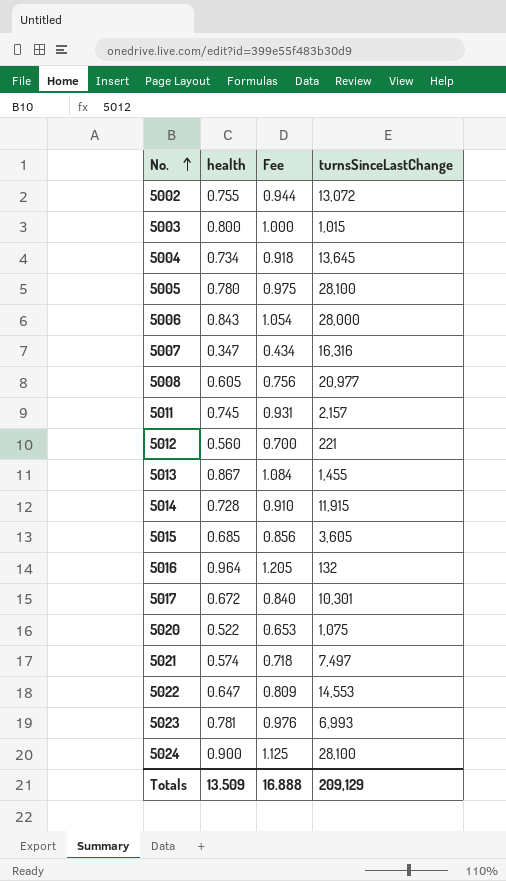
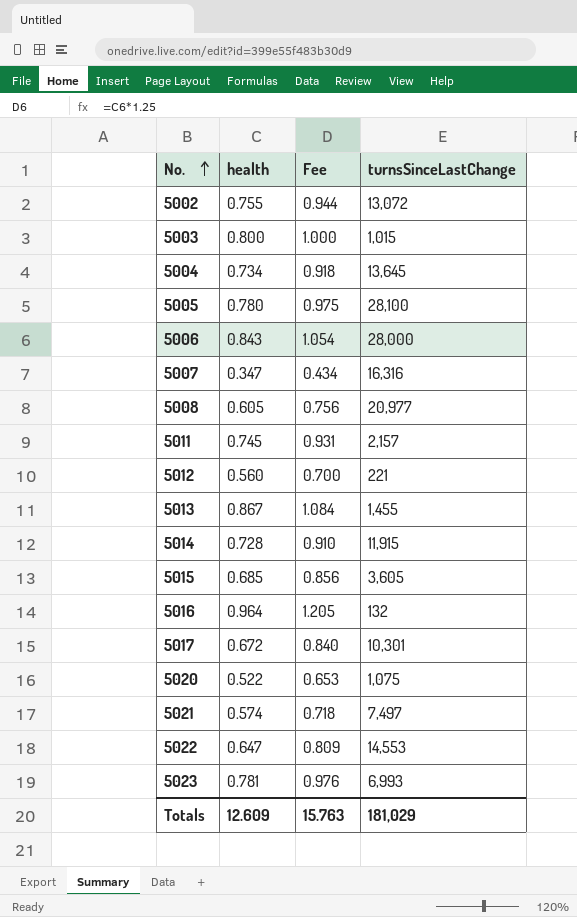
row 5024: 0.900 | 1.125 | 28,100 -> none
Totals | health: 13.509 -> 12.609
Totals | Fee: 16.888 -> 15.763
Totals | turnsSinceLastChange: 209,129 -> 181,029

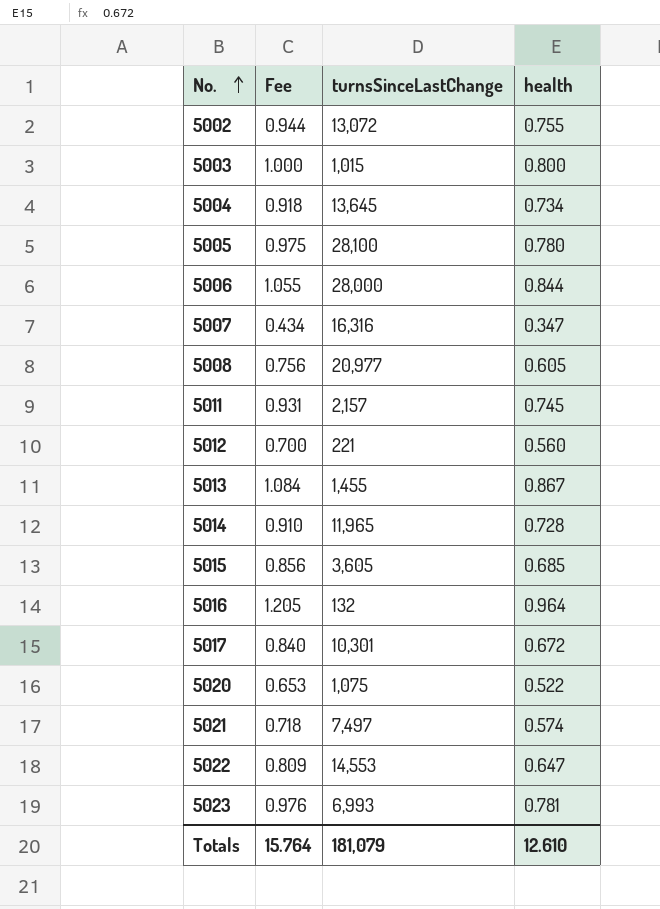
column health | position: 2 -> 4
5006 | Fee: 1.054 -> 1.055
5006 | health: 0.843 -> 0.844
5014 | turnsSinceLastChange: 11,915 -> 11,965
Totals | Fee: 15.763 -> 15.764
Totals | turnsSinceLastChange: 181,029 -> 181,079
Totals | health: 12.609 -> 12.610

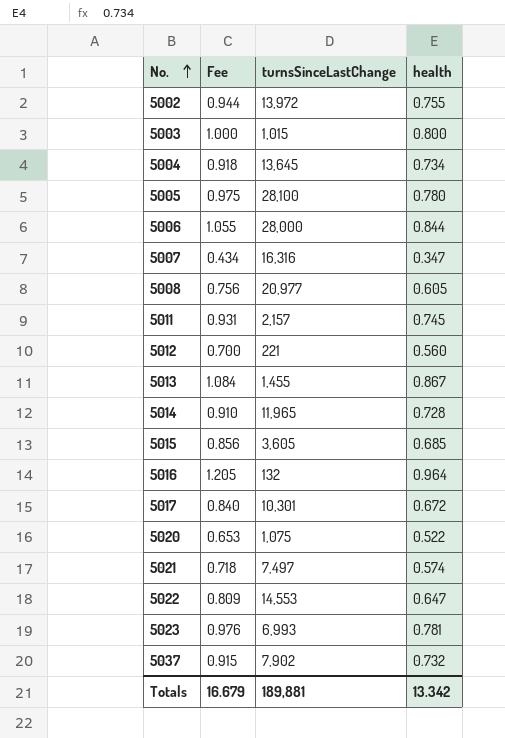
5002 | turnsSinceLastChange: 13,072 -> 13,972
row 5037: none -> 0.915 | 7,902 | 0.732
Totals | Fee: 15.764 -> 16.679
Totals | turnsSinceLastChange: 181,079 -> 189,881
Totals | health: 12.610 -> 13.342

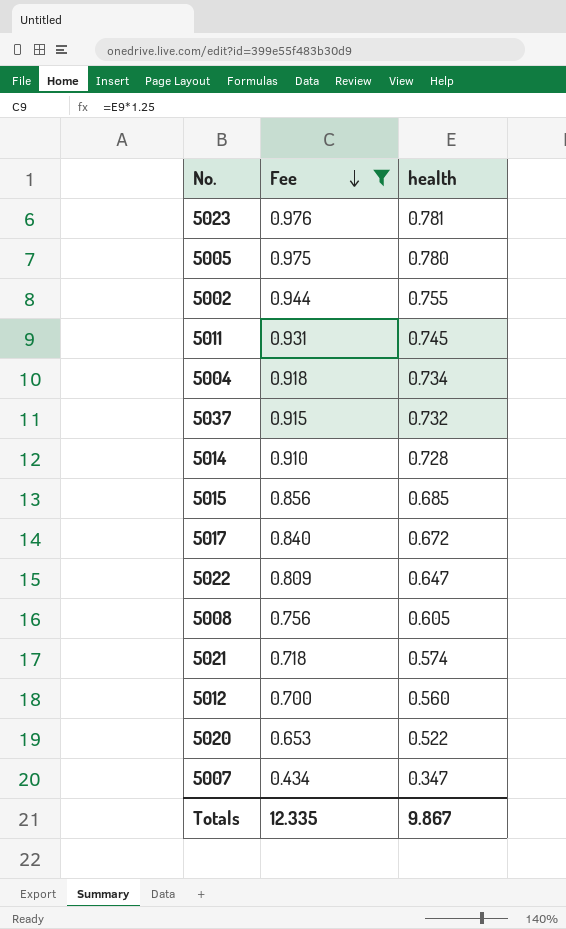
filter: none -> Fee <= 0.976
row order: No. ascending -> Fee descending
column turnsSinceLastChange | position: 3 -> none
Totals | Fee: 16.679 -> 12.335
Totals | health: 13.342 -> 9.867

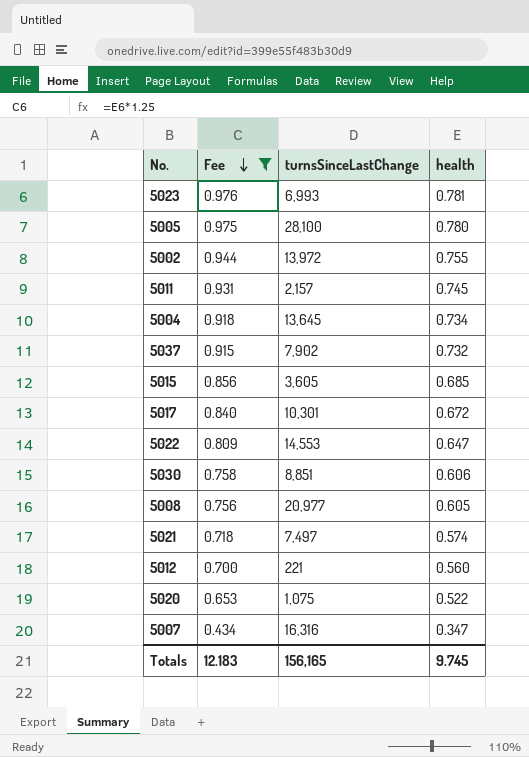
column turnsSinceLastChange | position: none -> 3
row 5014: 0.910 | 0.728 -> none
row 5030: none -> 0.758 | 8,851 | 0.606
Totals | Fee: 12.335 -> 12.183
Totals | health: 9.867 -> 9.745

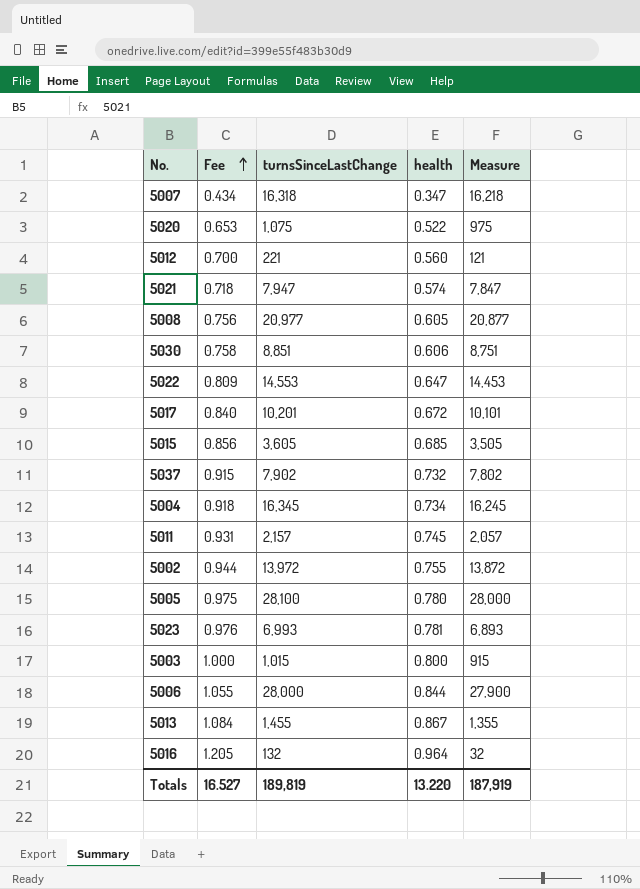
filter: Fee <= 0.976 -> none
row order: Fee descending -> Fee ascending
column Measure | formula: none -> [turnsSinceLastChange] - 100
5007 | turnsSinceLastChange: 16,316 -> 16,318
5021 | turnsSinceLastChange: 7,497 -> 7,947
5017 | turnsSinceLastChange: 10,301 -> 10,201
5004 | turnsSinceLastChange: 13,645 -> 16,345
Totals | Fee: 12.183 -> 16.527
Totals | turnsSinceLastChange: 156,165 -> 189,819
Totals | health: 9.745 -> 13.220

